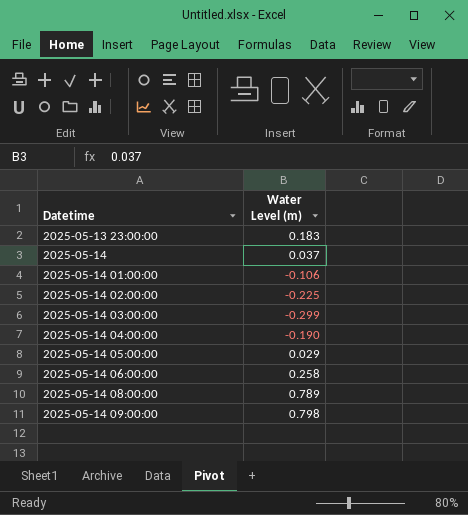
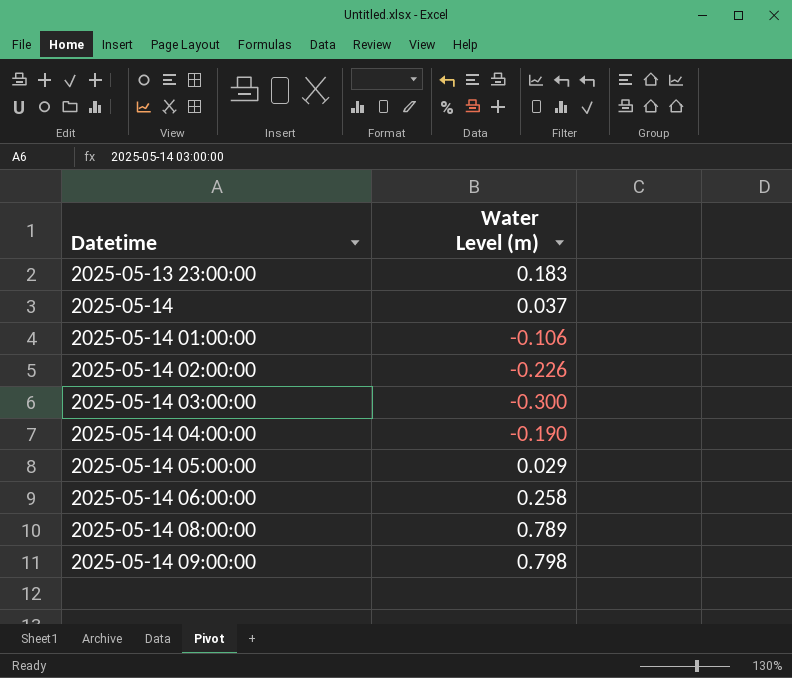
2025-05-14 02:00:00 | Water Level (m): -0.225 -> -0.226
2025-05-14 03:00:00 | Water Level (m): -0.299 -> -0.300

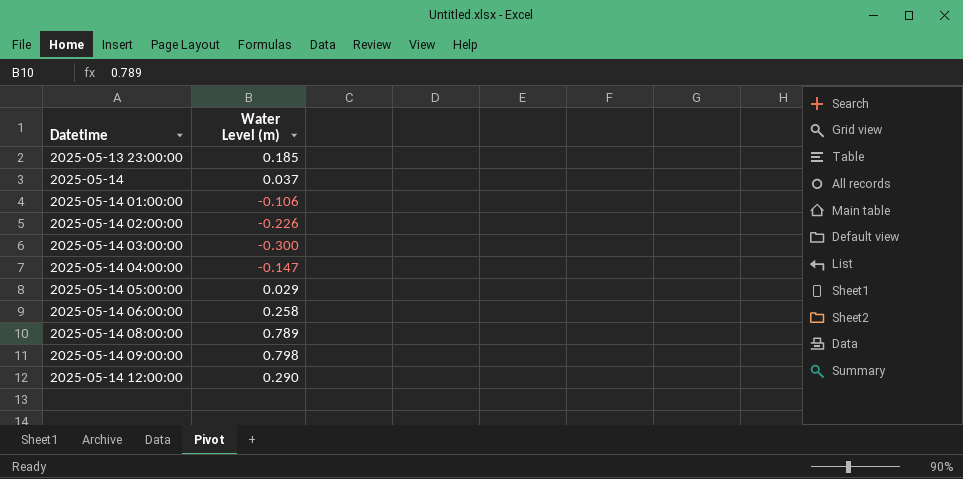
2025-05-13 23:00:00 | Water Level (m): 0.183 -> 0.185
2025-05-14 04:00:00 | Water Level (m): -0.190 -> -0.147
row 2025-05-14 12:00:00: none -> 0.290

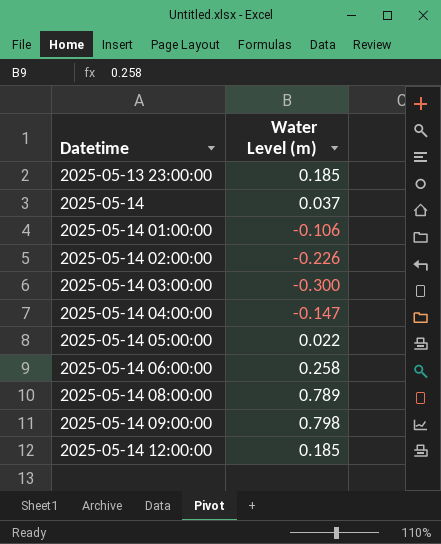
2025-05-14 05:00:00 | Water Level (m): 0.029 -> 0.022
2025-05-14 12:00:00 | Water Level (m): 0.290 -> 0.185

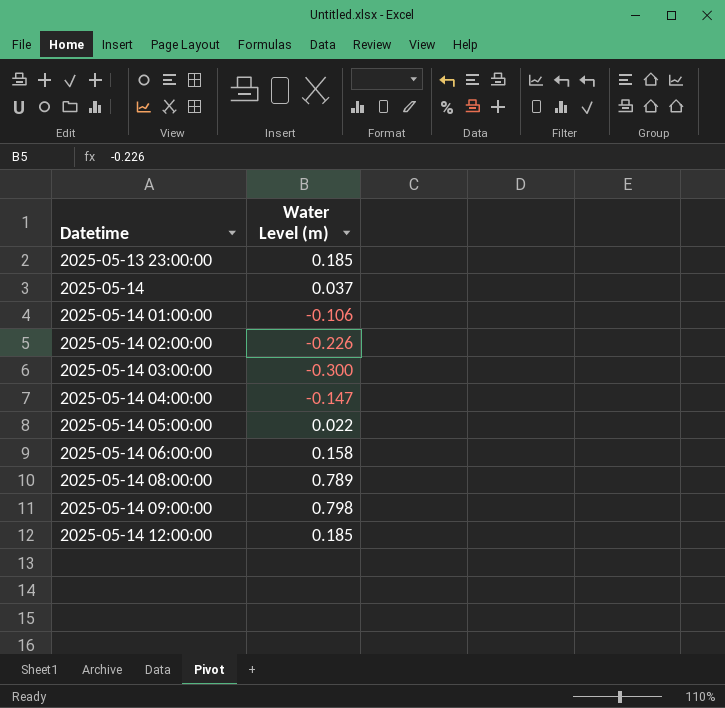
2025-05-14 06:00:00 | Water Level (m): 0.258 -> 0.158

